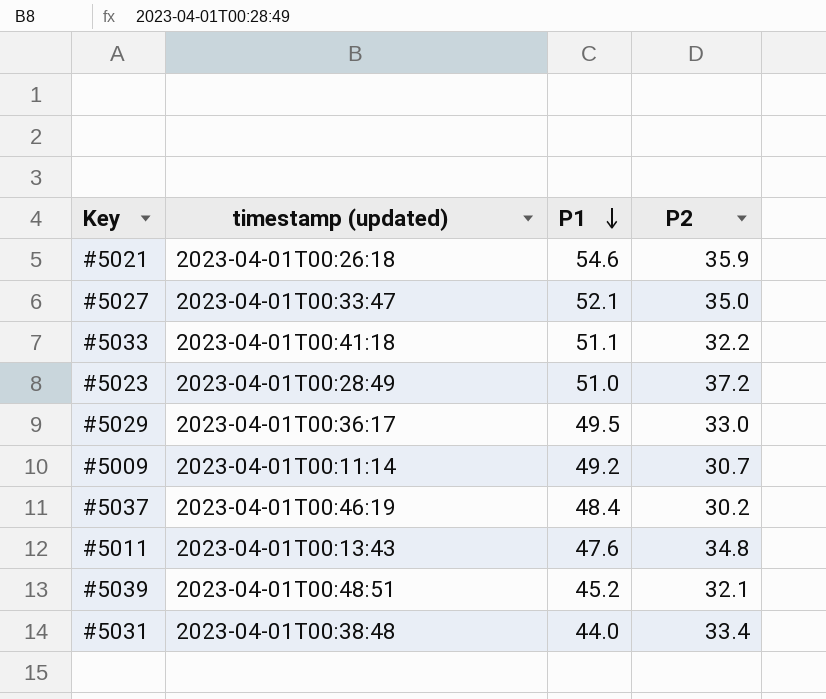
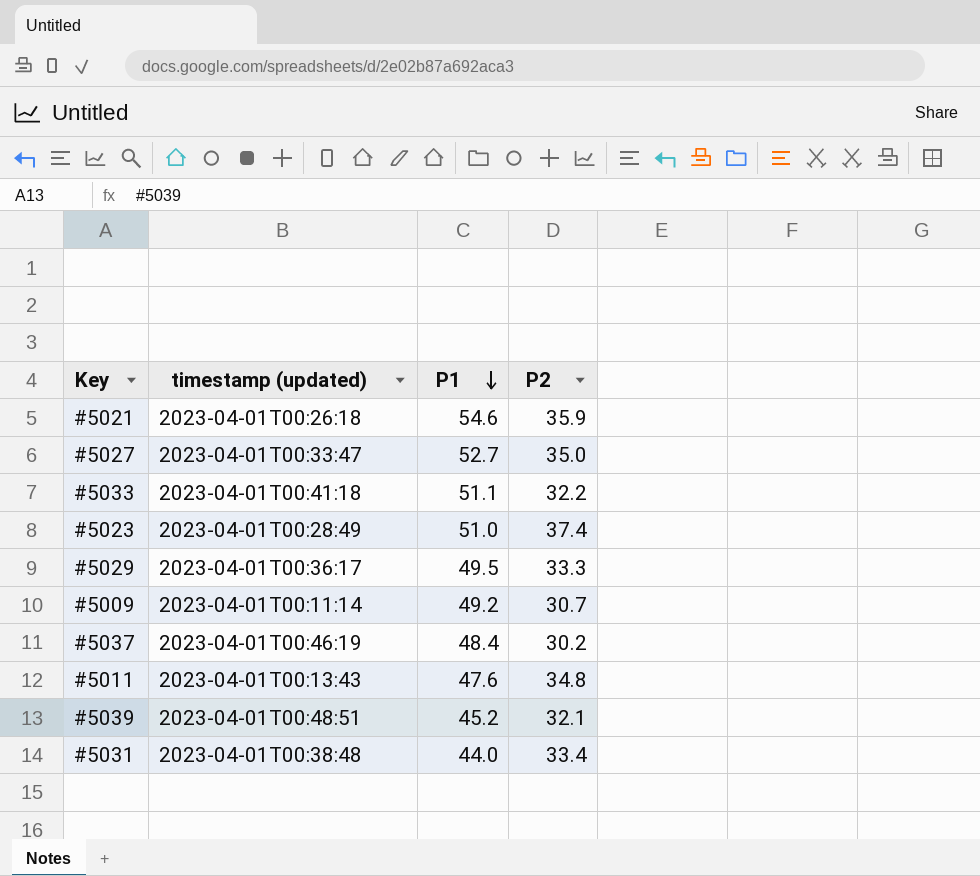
#5027 | P1: 52.1 -> 52.7
#5023 | P2: 37.2 -> 37.4
#5029 | P2: 33.0 -> 33.3

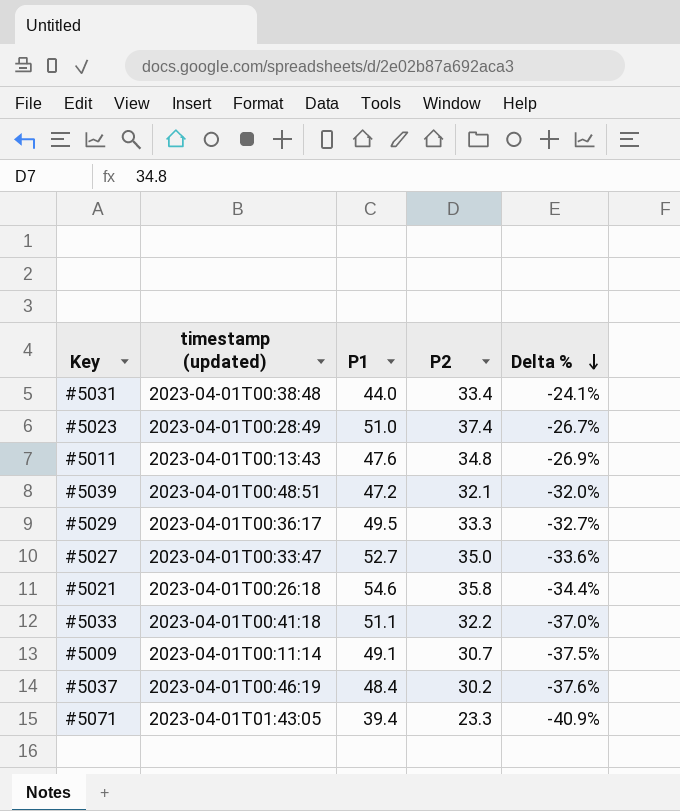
row order: P1 descending -> Delta % descending
column Delta % | formula: none -> ([P2] - [P1]) / [P1]
#5039 | P1: 45.2 -> 47.2
#5021 | P2: 35.9 -> 35.8
#5009 | P1: 49.2 -> 49.1
row #5071: none -> 2023-04-01T01:43:05 | 39.4 | 23.3 | -40.9%

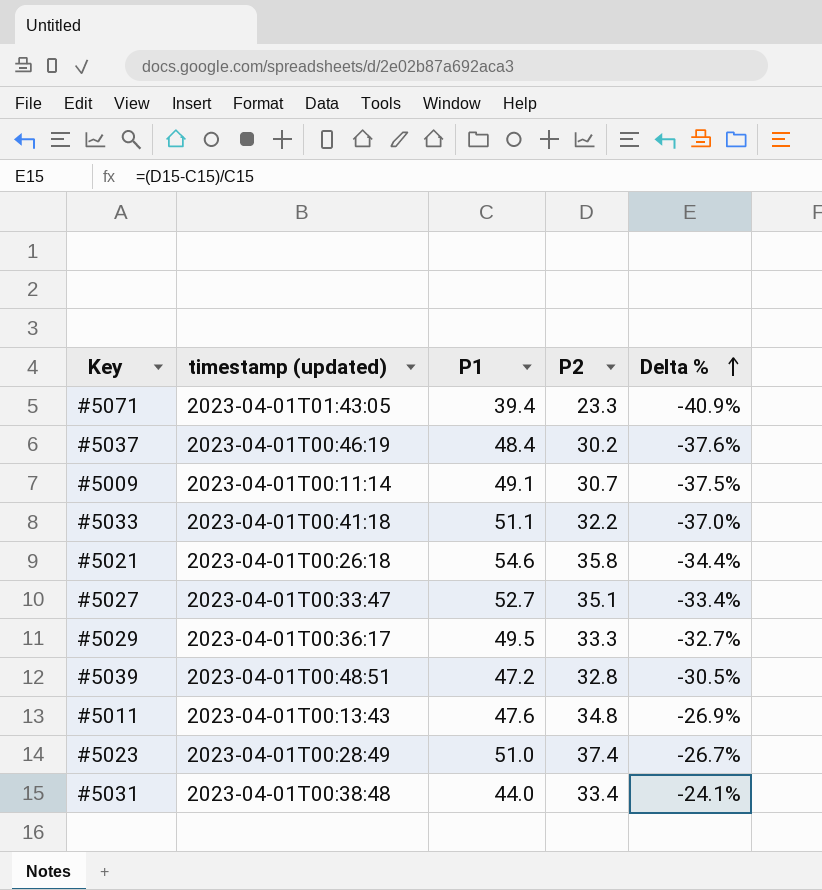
row order: Delta % descending -> Delta % ascending
#5027 | P2: 35.0 -> 35.1
#5027 | Delta %: -33.6% -> -33.4%
#5039 | P2: 32.1 -> 32.8
#5039 | Delta %: -32.0% -> -30.5%

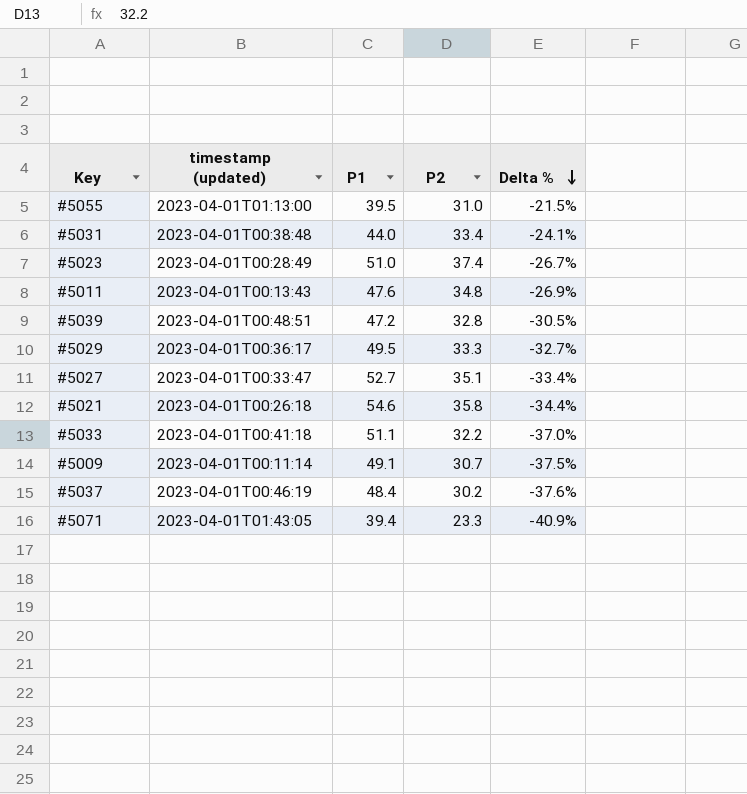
row order: Delta % ascending -> Delta % descending
row #5055: none -> 2023-04-01T01:13:00 | 39.5 | 31.0 | -21.5%

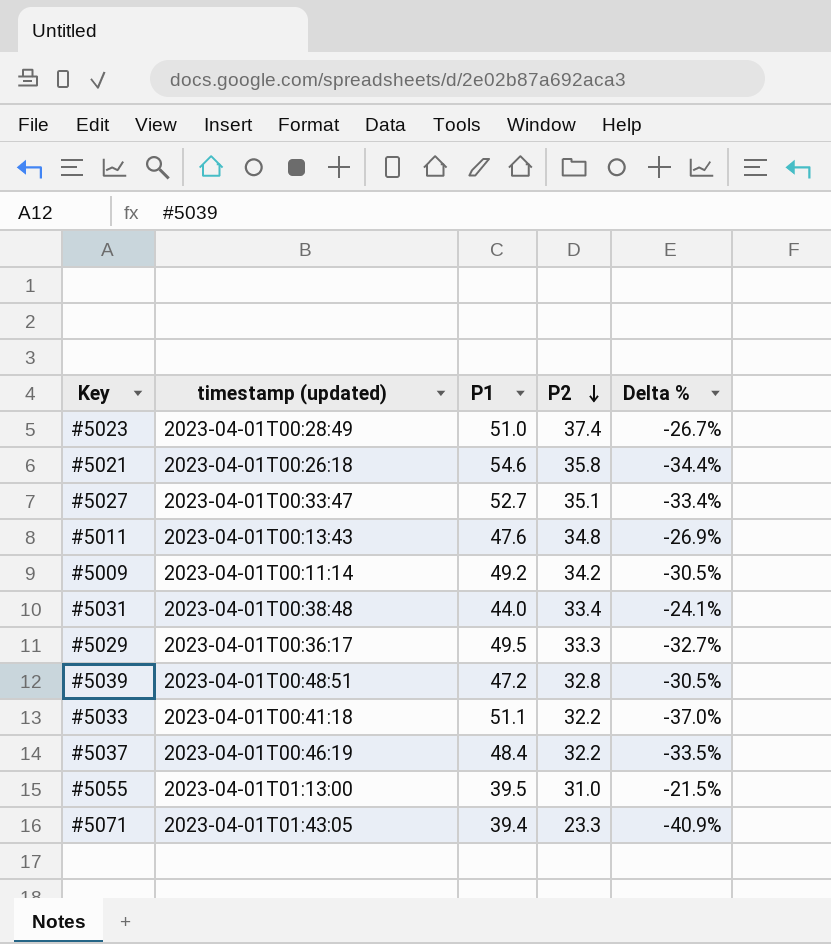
row order: Delta % descending -> P2 descending
#5009 | P1: 49.1 -> 49.2
#5009 | P2: 30.7 -> 34.2
#5009 | Delta %: -37.5% -> -30.5%
#5037 | P2: 30.2 -> 32.2
#5037 | Delta %: -37.6% -> -33.5%

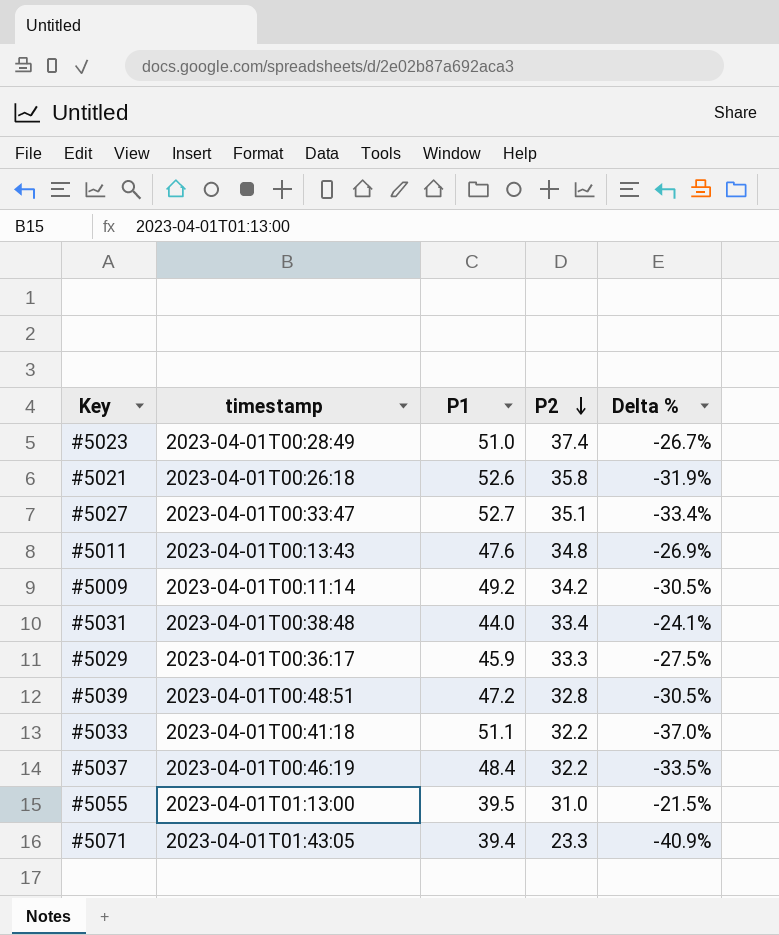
column name: timestamp (updated) -> timestamp
#5021 | P1: 54.6 -> 52.6
#5021 | Delta %: -34.4% -> -31.9%
#5029 | P1: 49.5 -> 45.9
#5029 | Delta %: -32.7% -> -27.5%

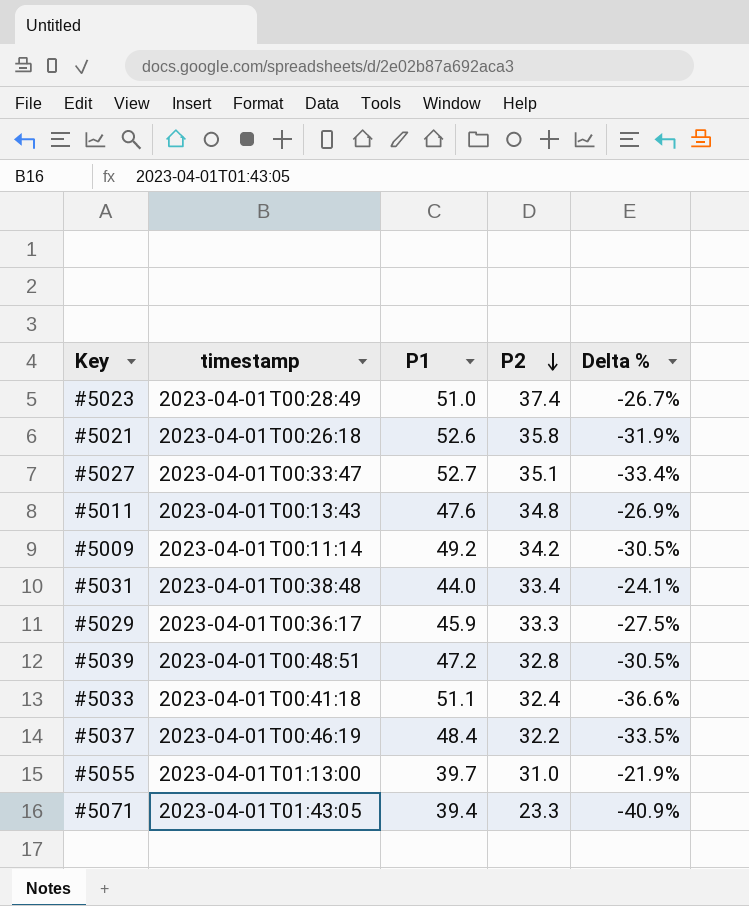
#5033 | P2: 32.2 -> 32.4
#5033 | Delta %: -37.0% -> -36.6%
#5055 | P1: 39.5 -> 39.7
#5055 | Delta %: -21.5% -> -21.9%

